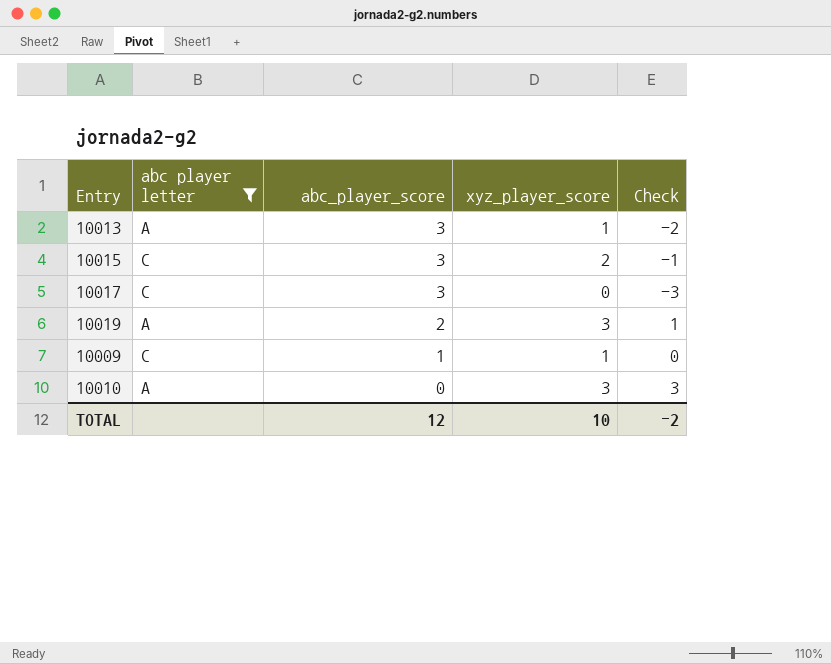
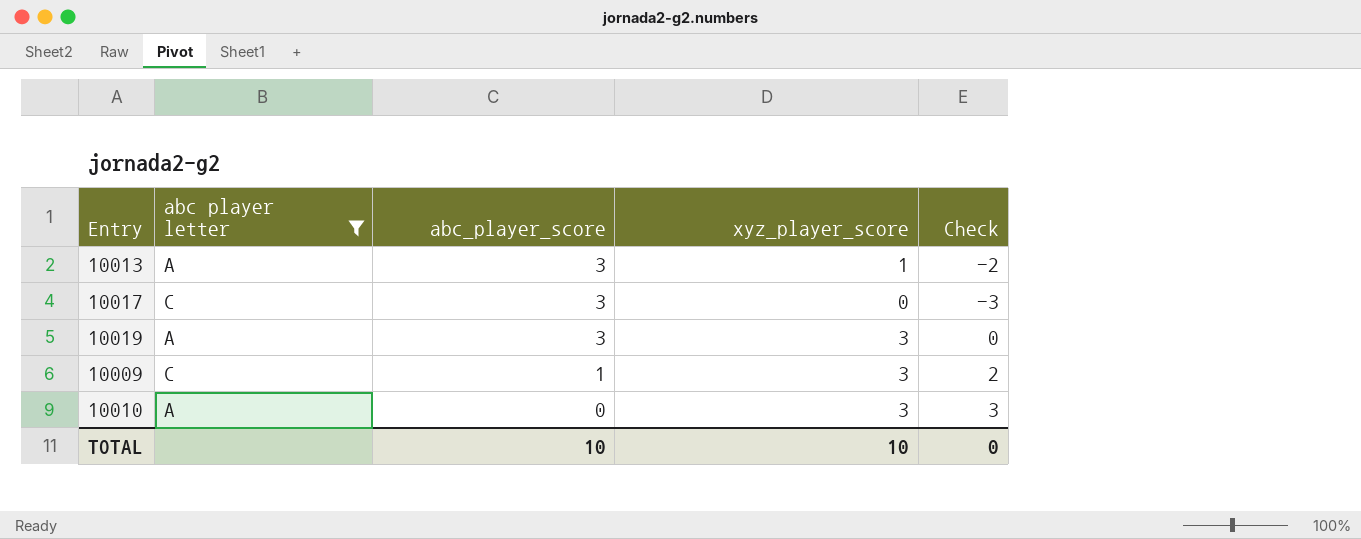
row 10015: C | 3 | 2 | -1 -> none
10019 | abc_player_score: 2 -> 3
10019 | Check: 1 -> 0
10009 | xyz_player_score: 1 -> 3
10009 | Check: 0 -> 2
TOTAL | abc_player_score: 12 -> 10
TOTAL | Check: -2 -> 0

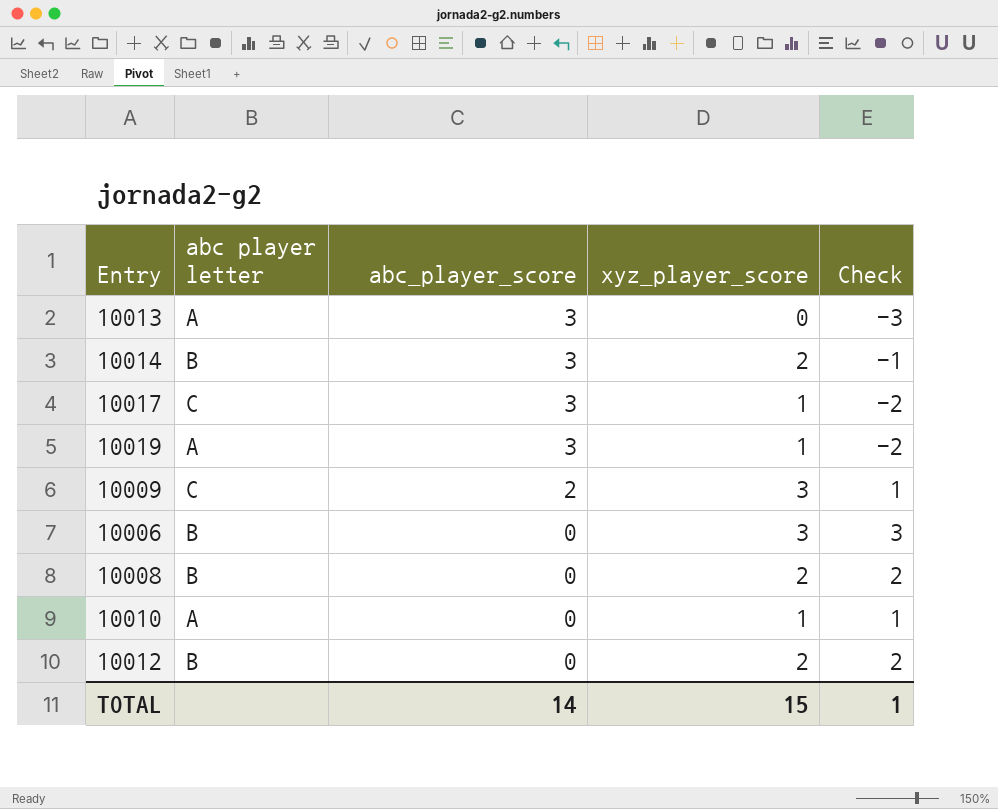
filter: abc player letter != B -> none
10013 | xyz_player_score: 1 -> 0
10013 | Check: -2 -> -3
10017 | xyz_player_score: 0 -> 1
10017 | Check: -3 -> -2
10019 | xyz_player_score: 3 -> 1
10019 | Check: 0 -> -2
10009 | abc_player_score: 1 -> 2
10009 | Check: 2 -> 1
10010 | xyz_player_score: 3 -> 1
10010 | Check: 3 -> 1
TOTAL | abc_player_score: 10 -> 14
TOTAL | xyz_player_score: 10 -> 15
TOTAL | Check: 0 -> 1

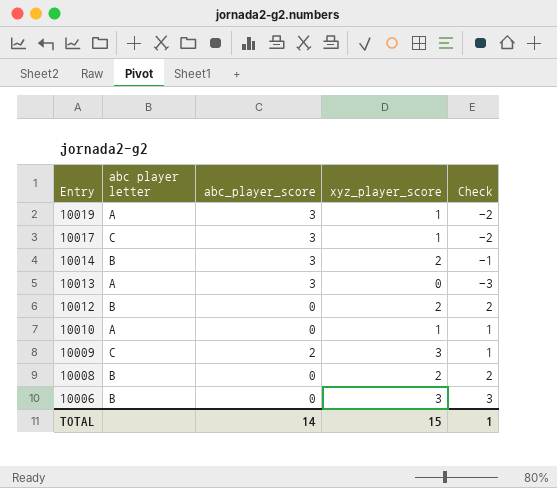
row order: abc_player_score descending -> Entry descending

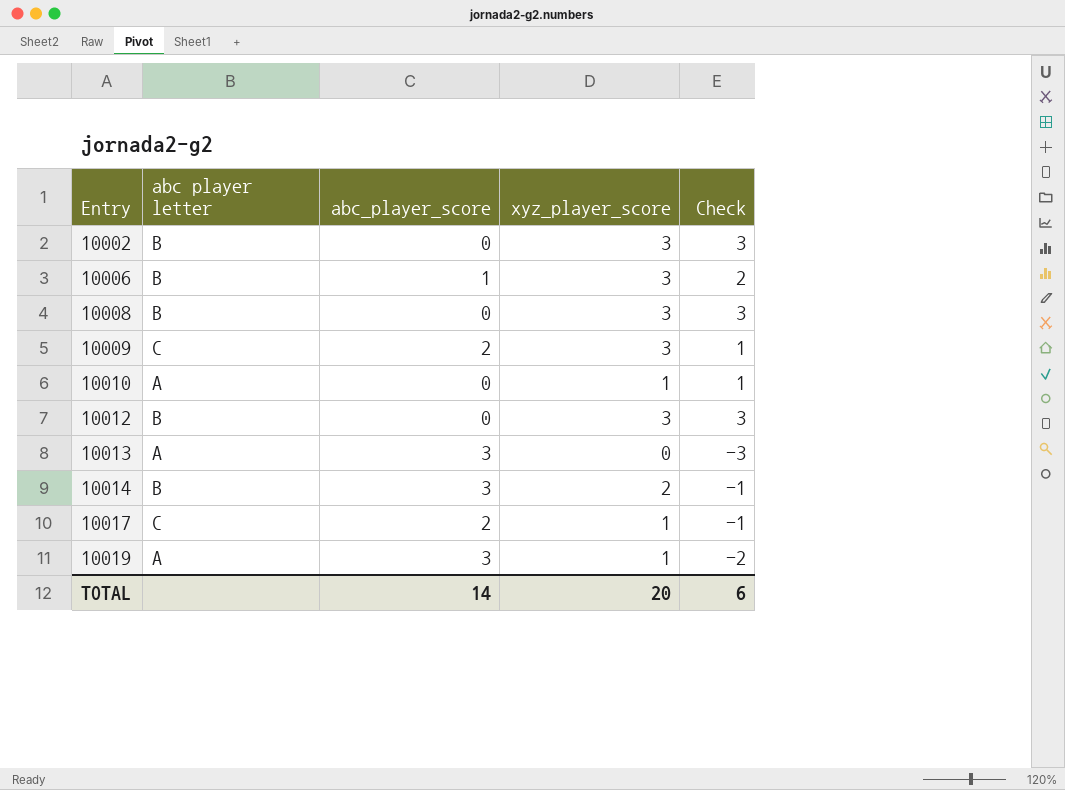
row order: Entry descending -> Entry ascending
row 10002: none -> B | 0 | 3 | 3
10006 | abc_player_score: 0 -> 1
10006 | Check: 3 -> 2
10008 | xyz_player_score: 2 -> 3
10008 | Check: 2 -> 3
10012 | xyz_player_score: 2 -> 3
10012 | Check: 2 -> 3
10017 | abc_player_score: 3 -> 2
10017 | Check: -2 -> -1
TOTAL | xyz_player_score: 15 -> 20
TOTAL | Check: 1 -> 6

